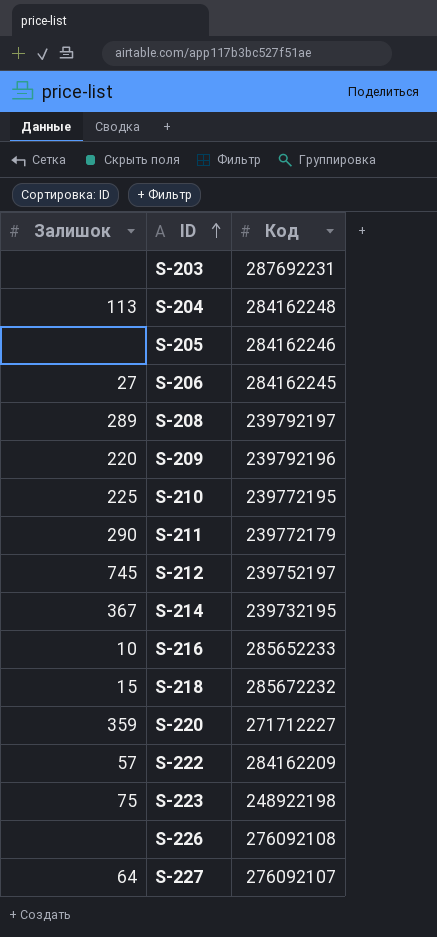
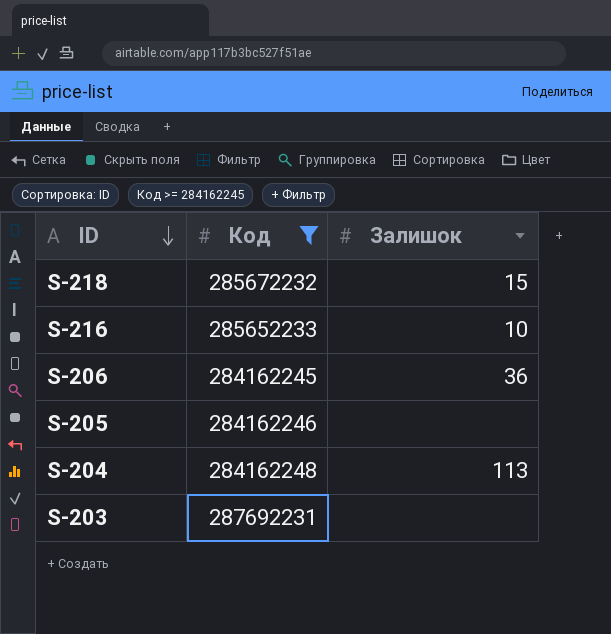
filter: none -> Код >= 284162245
row order: ID ascending -> ID descending
column Залишок | position: 1 -> 3
S-206 | Залишок: 27 -> 36

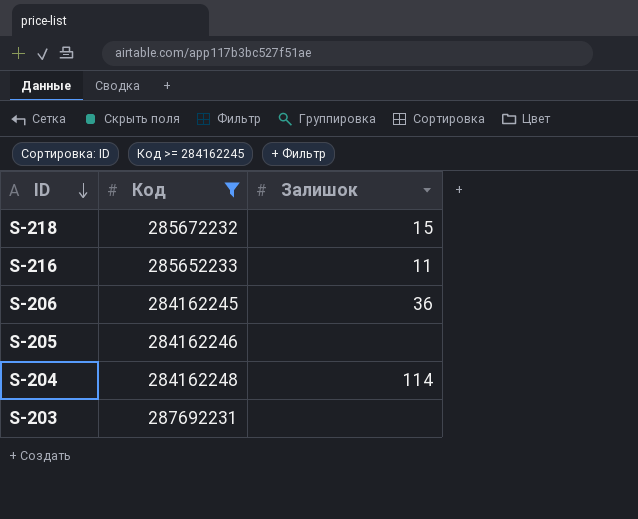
S-216 | Залишок: 10 -> 11
S-204 | Залишок: 113 -> 114

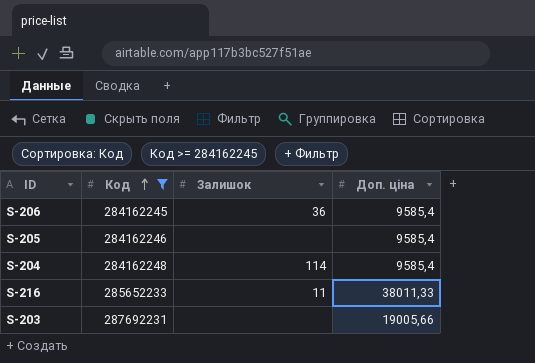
row order: ID descending -> Код ascending
column Доп. ціна | position: none -> 4
row S-218: 285672232 | 15 -> none

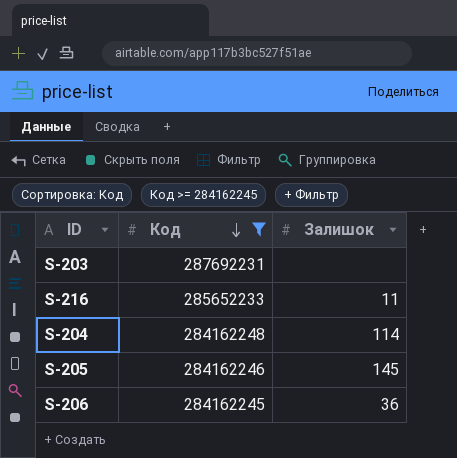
row order: Код ascending -> Код descending
column Доп. ціна | position: 4 -> none
S-205 | Залишок: none -> 145

